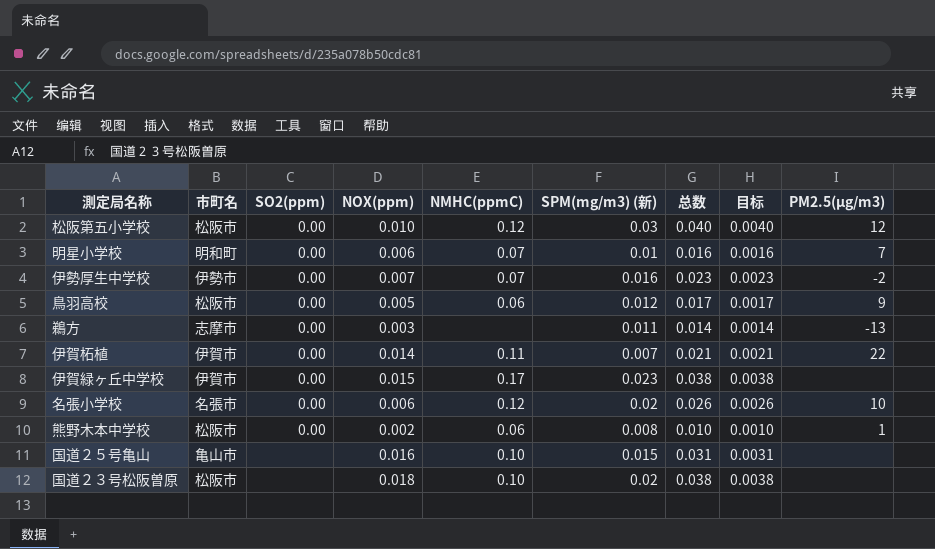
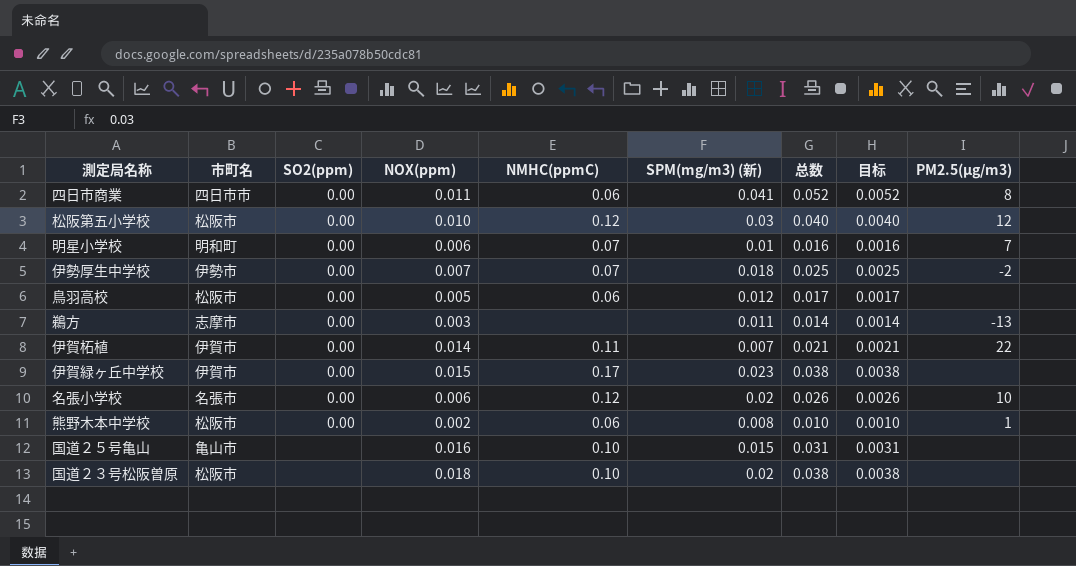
row 四日市商業: none -> 四日市市 | 0.00 | 0.011 | 0.06 | 0.041 | 0.052 | 0.0052 | 8
伊勢厚生中学校 | SPM(mg/m3) (新): 0.016 -> 0.018
伊勢厚生中学校 | 总数: 0.023 -> 0.025
伊勢厚生中学校 | 目标: 0.0023 -> 0.0025
鳥羽高校 | PM2.5(μg/m3): 9 -> none

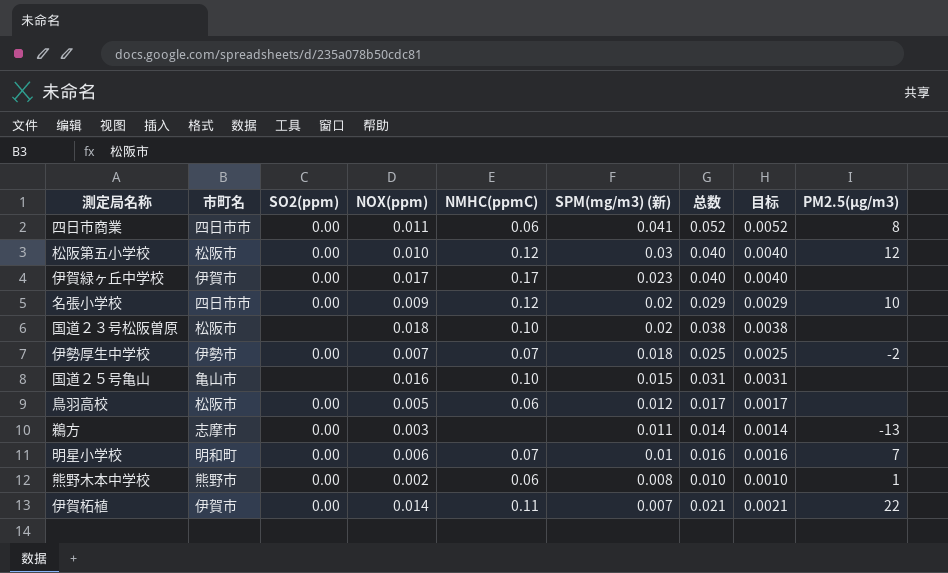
row order: none -> SPM(mg/m3) (新) descending
伊賀緑ヶ丘中学校 | NOX(ppm): 0.015 -> 0.017
伊賀緑ヶ丘中学校 | 总数: 0.038 -> 0.040
伊賀緑ヶ丘中学校 | 目标: 0.0038 -> 0.0040
名張小学校 | 市町名: 名張市 -> 四日市市
名張小学校 | NOX(ppm): 0.006 -> 0.009
名張小学校 | 总数: 0.026 -> 0.029
名張小学校 | 目标: 0.0026 -> 0.0029
熊野木本中学校 | 市町名: 松阪市 -> 熊野市

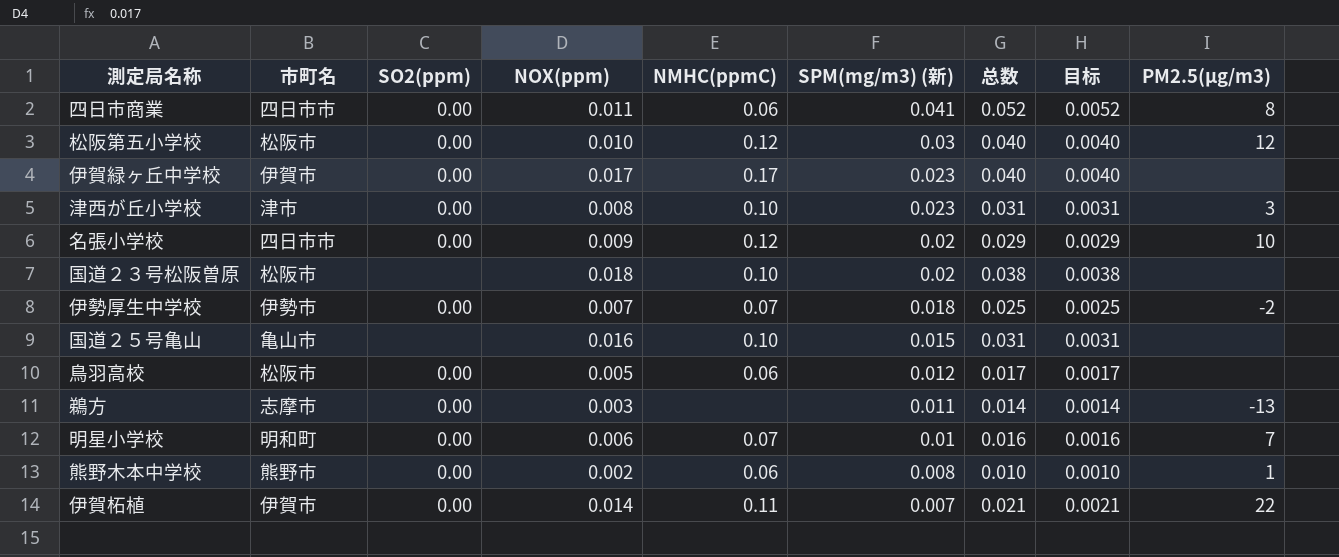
row 津西が丘小学校: none -> 津市 | 0.00 | 0.008 | 0.10 | 0.023 | 0.031 | 0.0031 | 3

